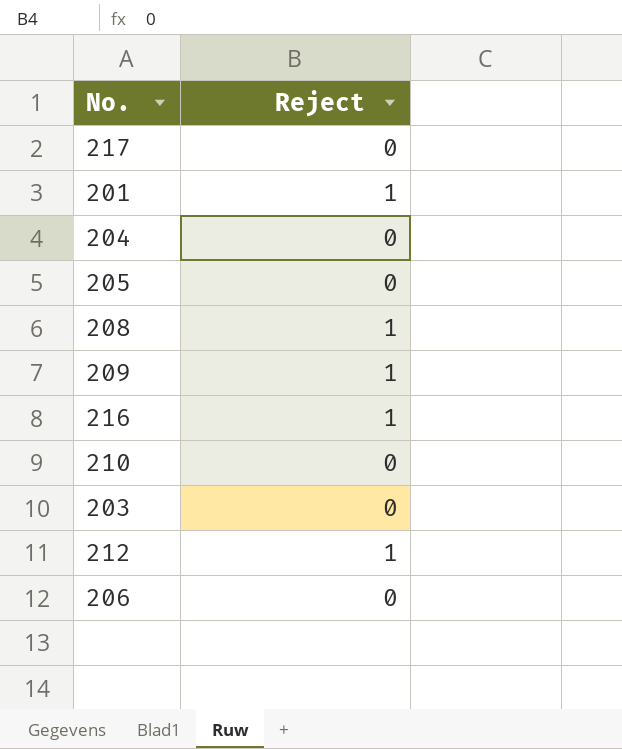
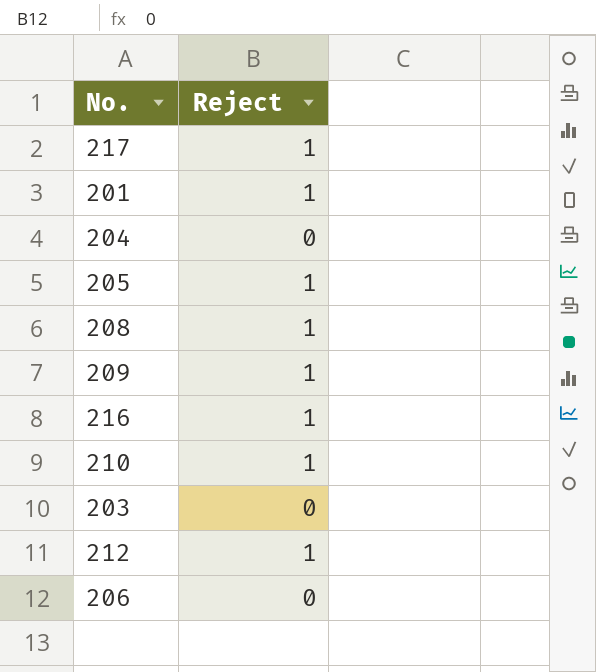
217 | Reject: 0 -> 1
205 | Reject: 0 -> 1
210 | Reject: 0 -> 1

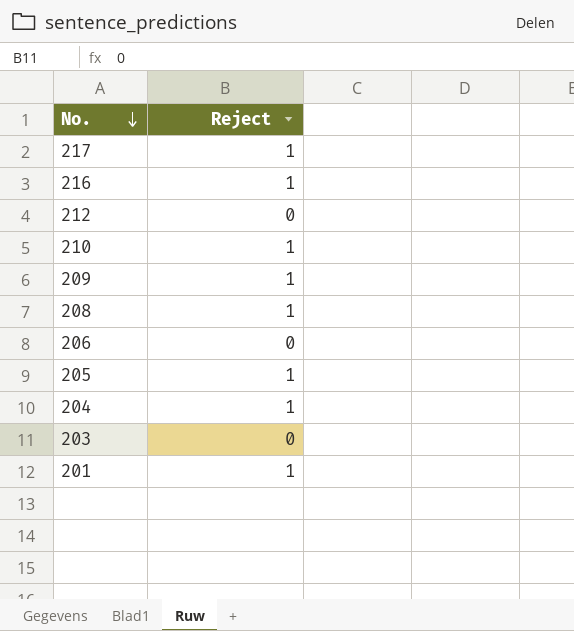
row order: none -> No. descending
212 | Reject: 1 -> 0
204 | Reject: 0 -> 1

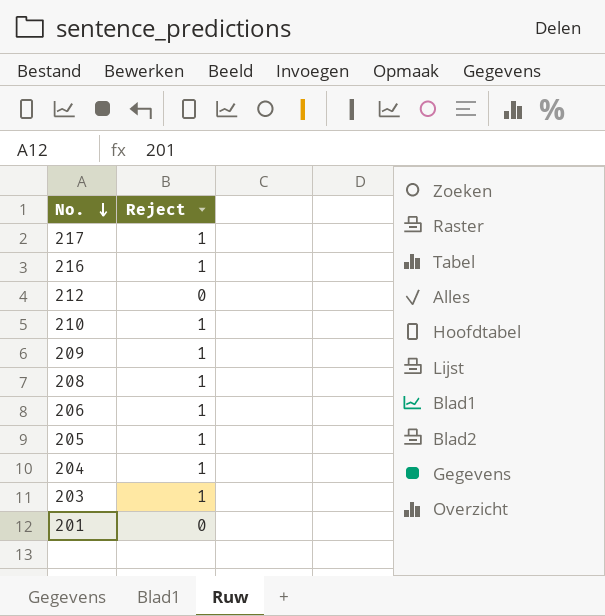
206 | Reject: 0 -> 1
203 | Reject: 0 -> 1
201 | Reject: 1 -> 0

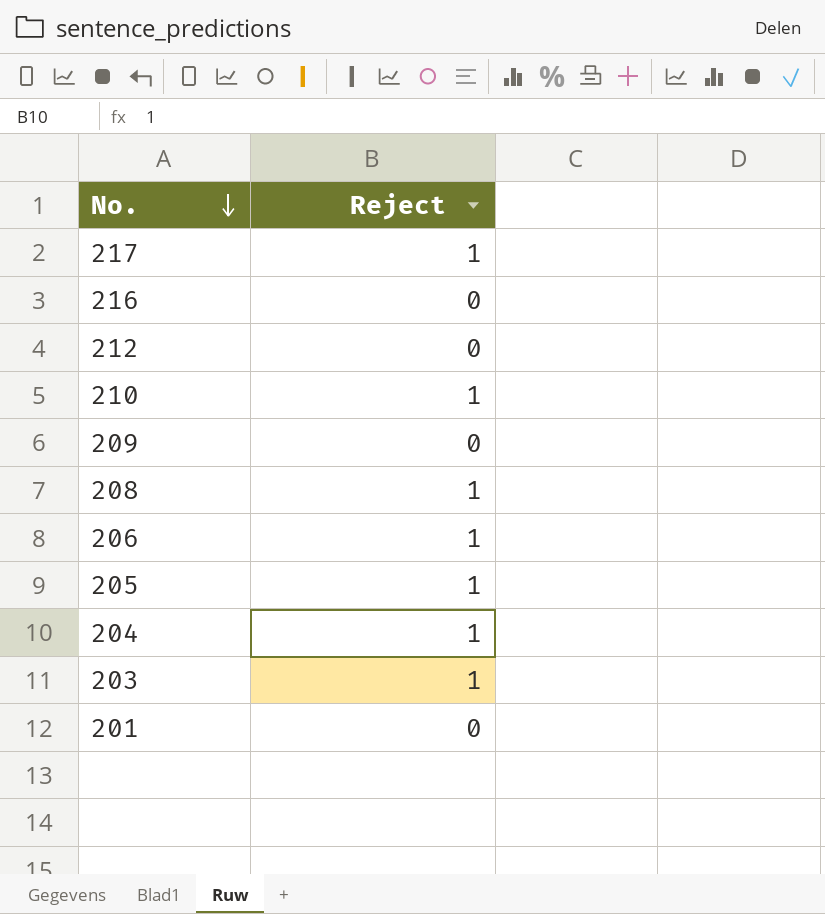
216 | Reject: 1 -> 0
209 | Reject: 1 -> 0

